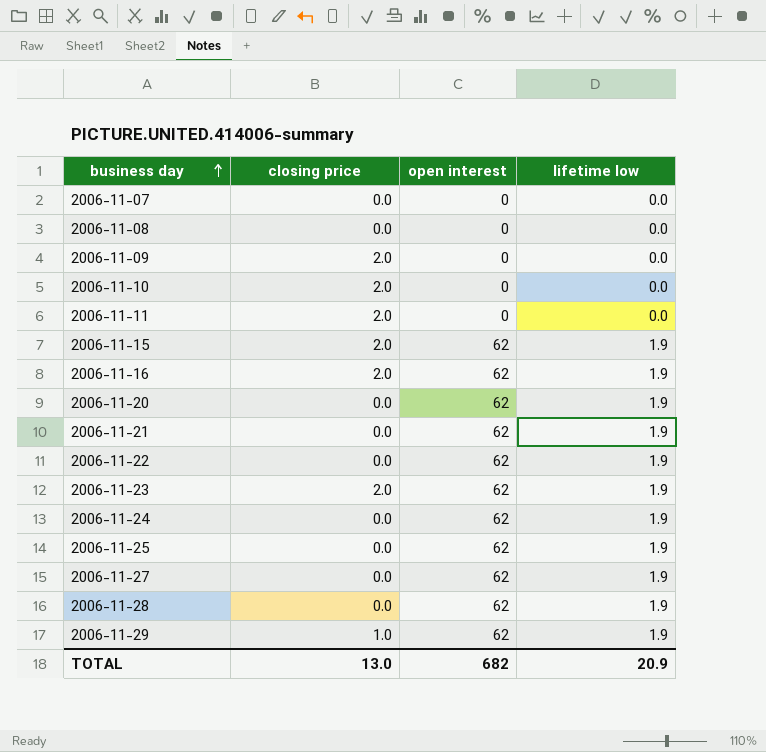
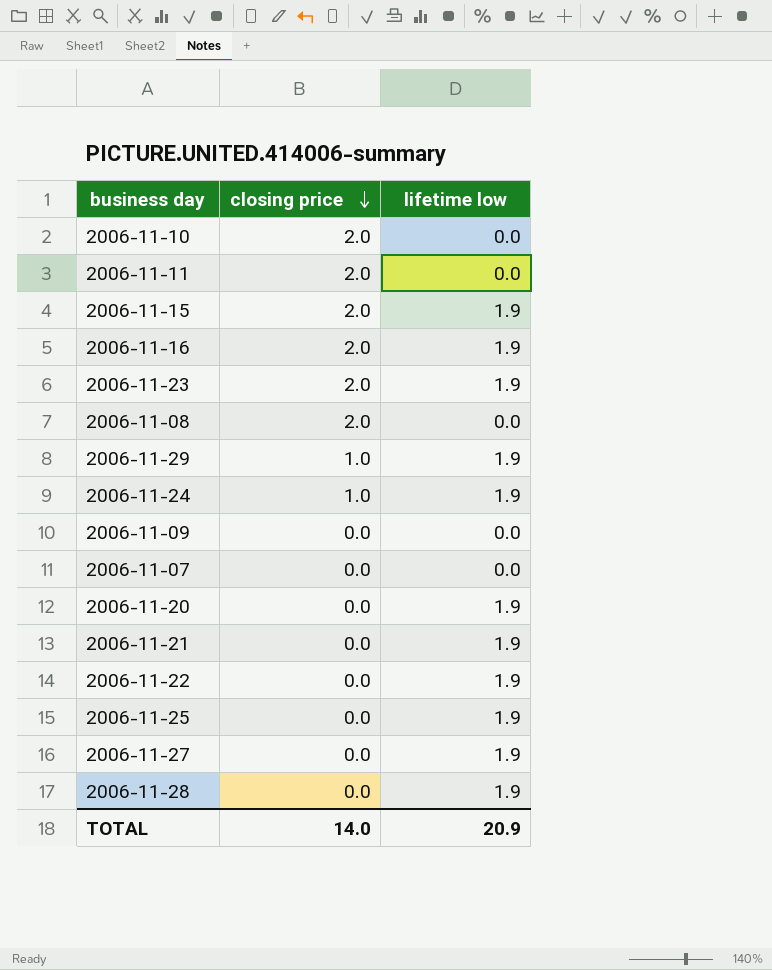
row order: business day ascending -> closing price descending
column open interest | position: 3 -> none
2006-11-08 | closing price: 0.0 -> 2.0
2006-11-24 | closing price: 0.0 -> 1.0
2006-11-09 | closing price: 2.0 -> 0.0
TOTAL | closing price: 13.0 -> 14.0

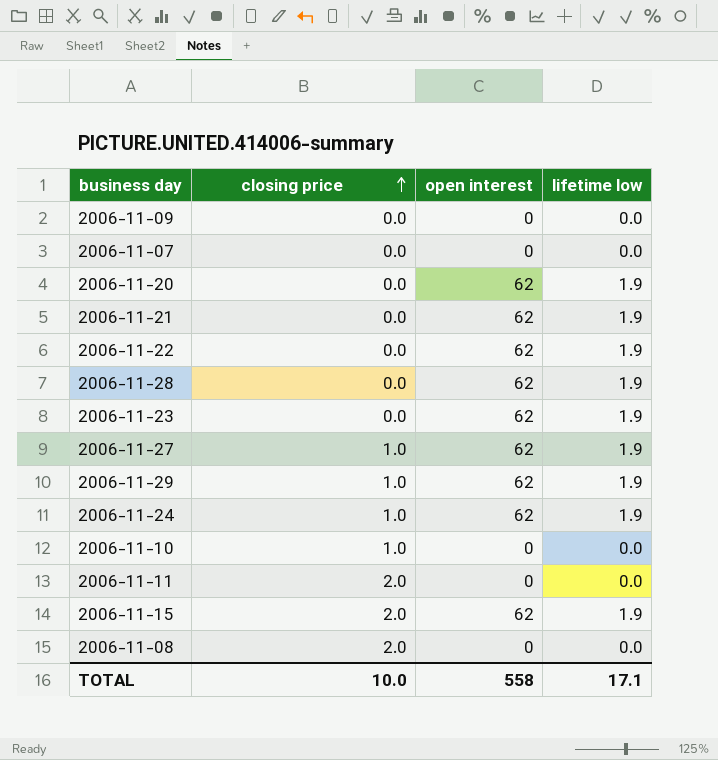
row order: closing price descending -> closing price ascending
column open interest | position: none -> 3
row 2006-11-16: 2.0 | 1.9 -> none
row 2006-11-25: 0.0 | 1.9 -> none
2006-11-23 | closing price: 2.0 -> 0.0
2006-11-27 | closing price: 0.0 -> 1.0
2006-11-10 | closing price: 2.0 -> 1.0
TOTAL | closing price: 14.0 -> 10.0
TOTAL | lifetime low: 20.9 -> 17.1

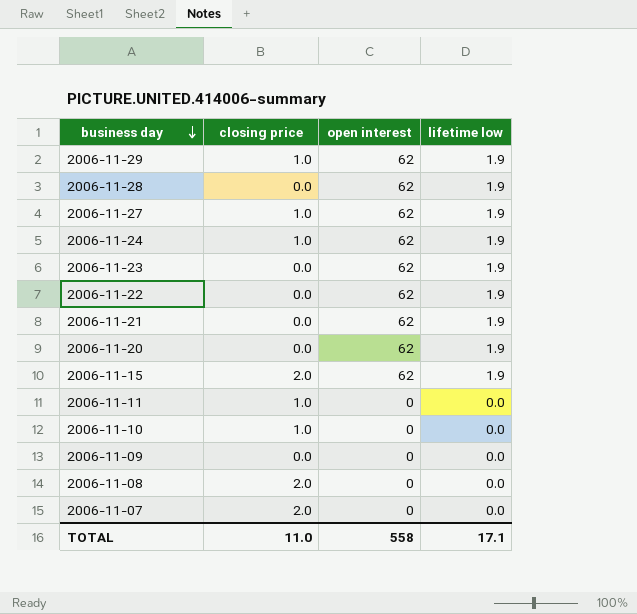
row order: closing price ascending -> business day descending
2006-11-11 | closing price: 2.0 -> 1.0
2006-11-07 | closing price: 0.0 -> 2.0
TOTAL | closing price: 10.0 -> 11.0

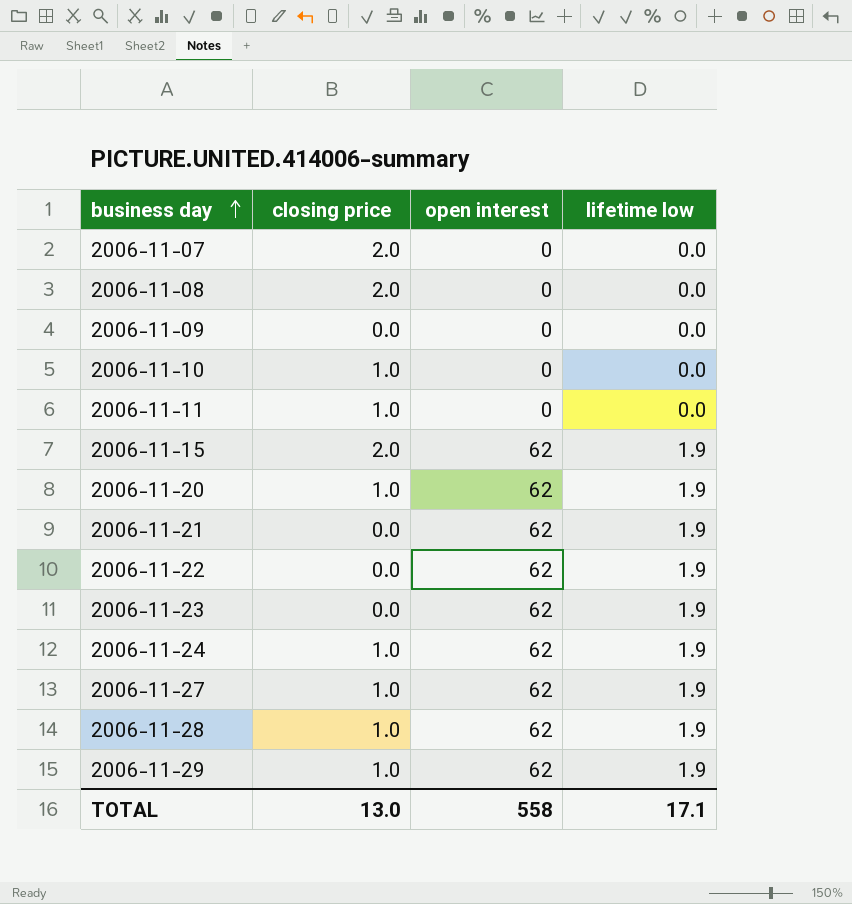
row order: business day descending -> business day ascending
2006-11-20 | closing price: 0.0 -> 1.0
2006-11-28 | closing price: 0.0 -> 1.0
TOTAL | closing price: 11.0 -> 13.0

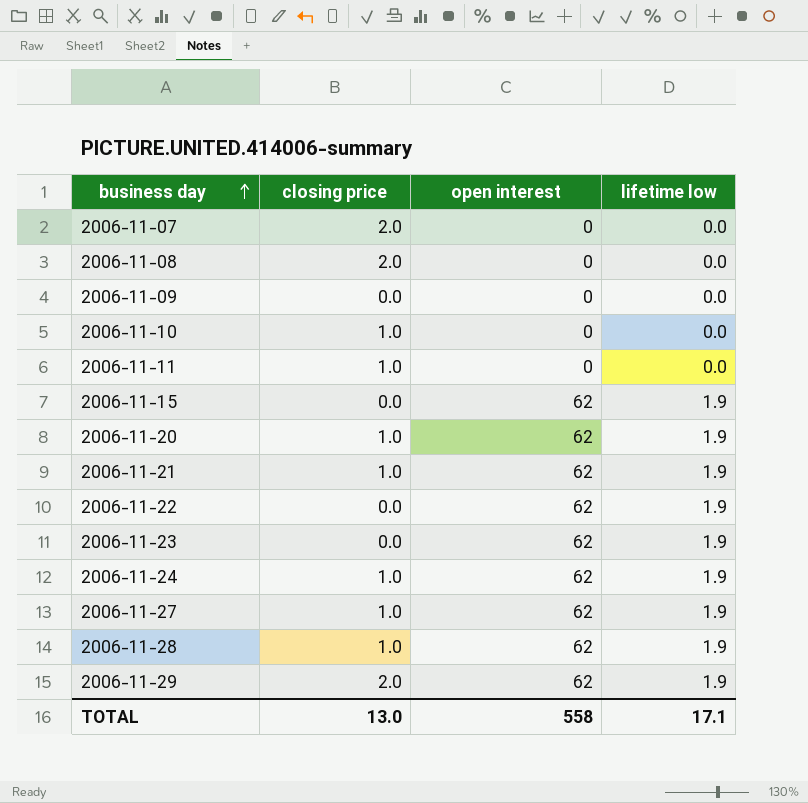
2006-11-15 | closing price: 2.0 -> 0.0
2006-11-21 | closing price: 0.0 -> 1.0
2006-11-29 | closing price: 1.0 -> 2.0

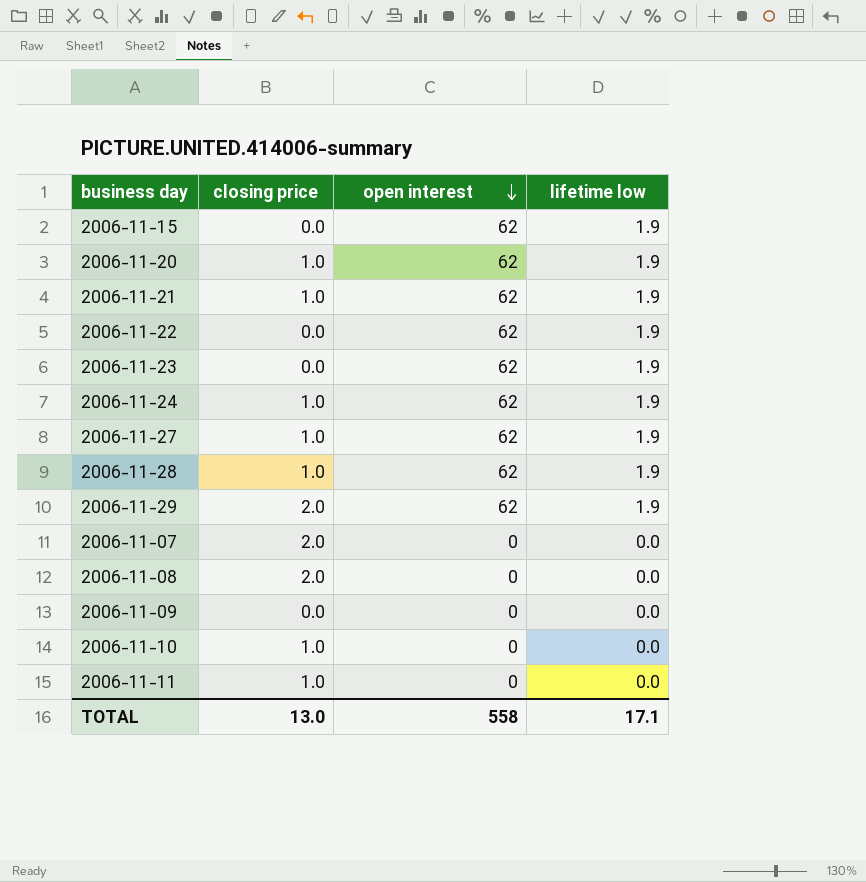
row order: business day ascending -> open interest descending

